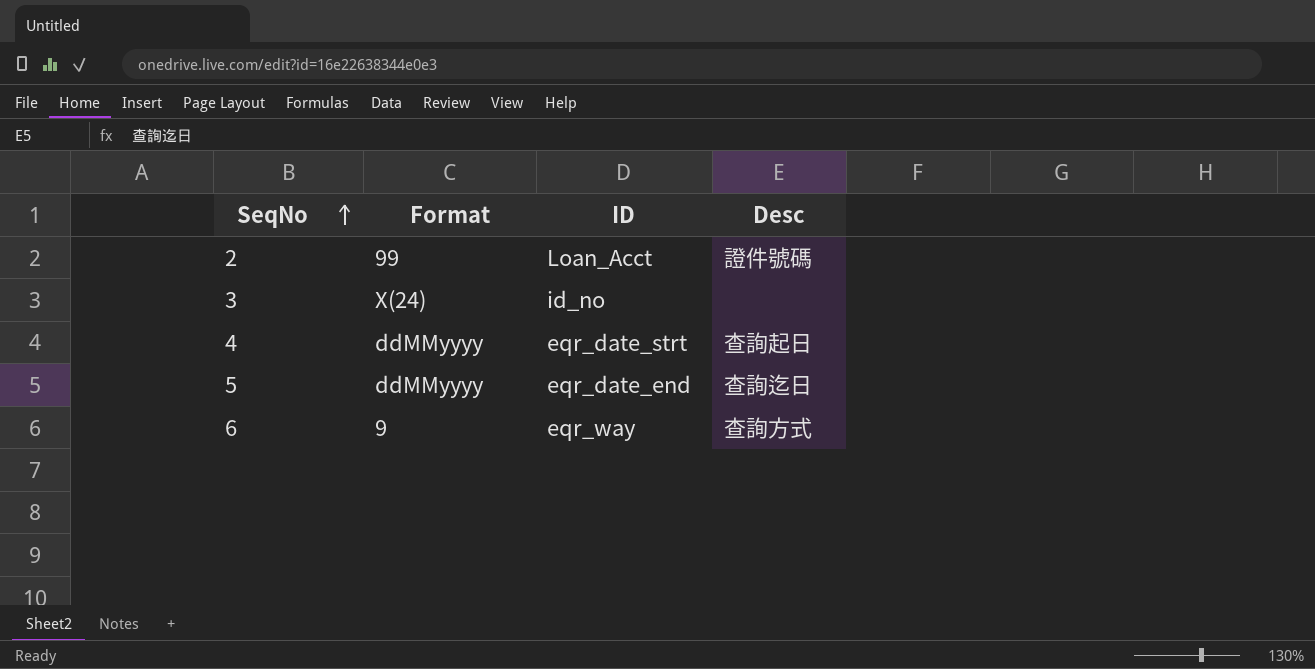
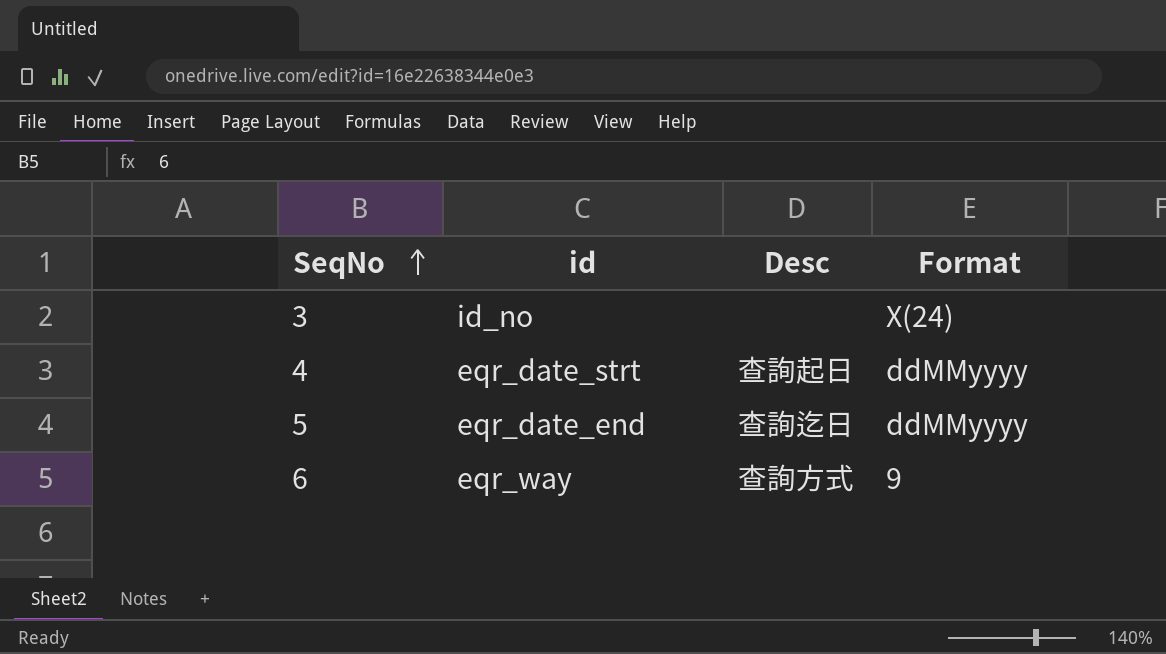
column name: ID -> id
column Format | position: 2 -> 4
row 2: 99 | Loan_Acct | 證件號碼 -> none

